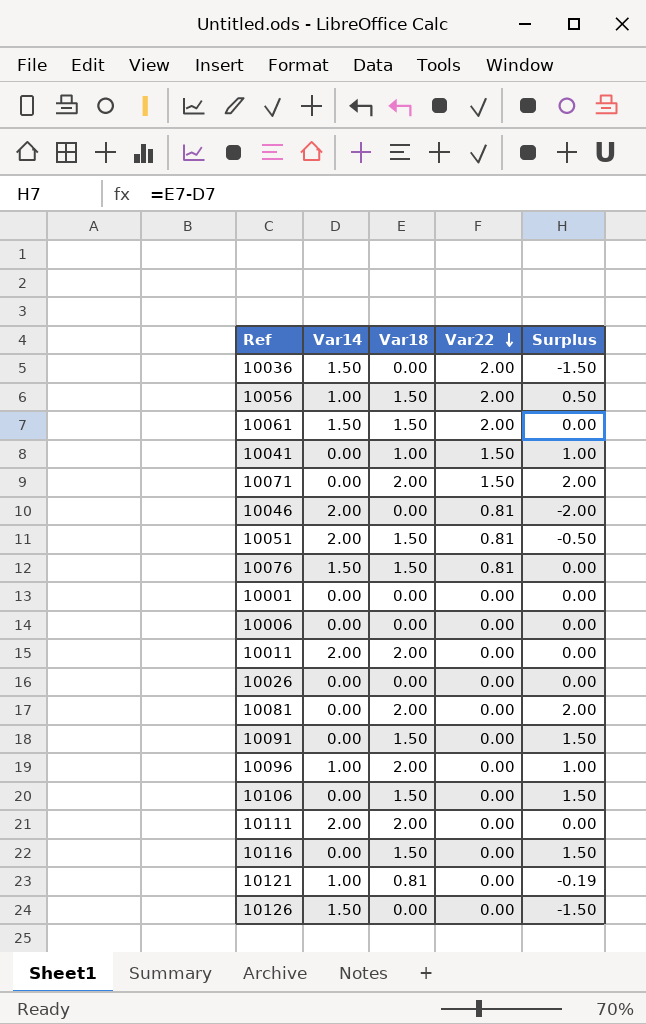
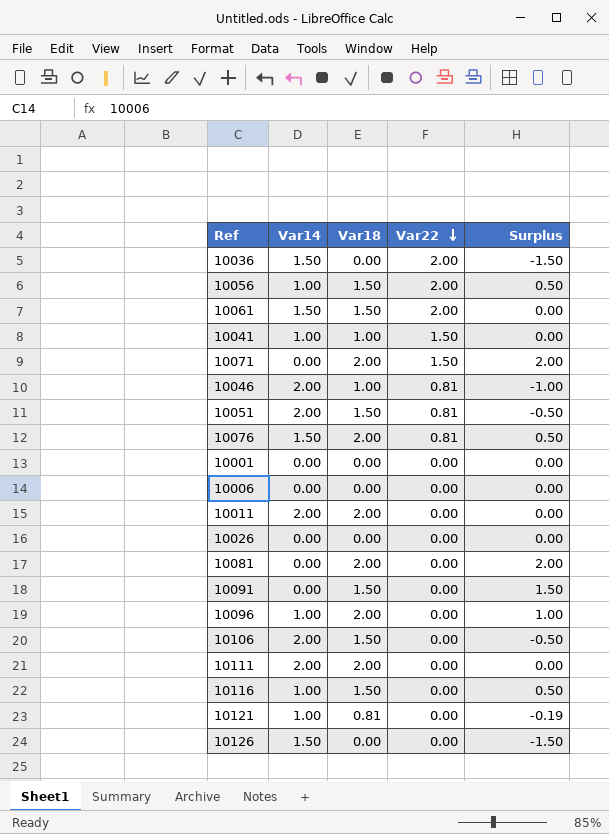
10041 | Var14: 0.00 -> 1.00
10041 | Surplus: 1.00 -> 0.00
10046 | Var18: 0.00 -> 1.00
10046 | Surplus: -2.00 -> -1.00
10076 | Var18: 1.50 -> 2.00
10076 | Surplus: 0.00 -> 0.50
10106 | Var14: 0.00 -> 2.00
10106 | Surplus: 1.50 -> -0.50
10116 | Var14: 0.00 -> 1.00
10116 | Surplus: 1.50 -> 0.50

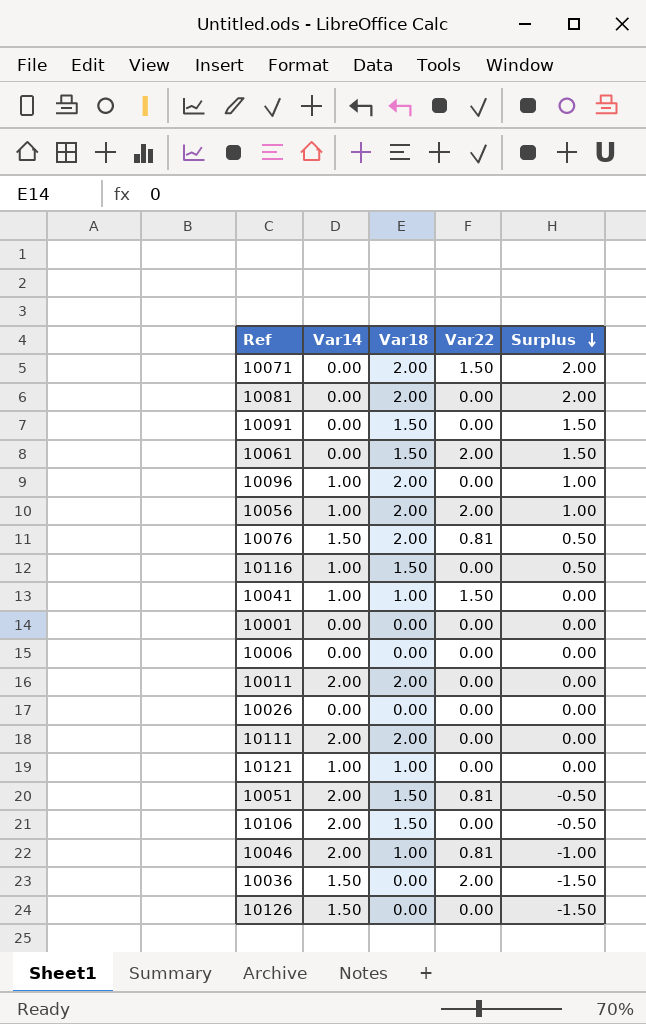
row order: Var22 descending -> Surplus descending
10061 | Var14: 1.50 -> 0.00
10061 | Surplus: 0.00 -> 1.50
10056 | Var18: 1.50 -> 2.00
10056 | Surplus: 0.50 -> 1.00
10121 | Var18: 0.81 -> 1.00
10121 | Surplus: -0.19 -> 0.00

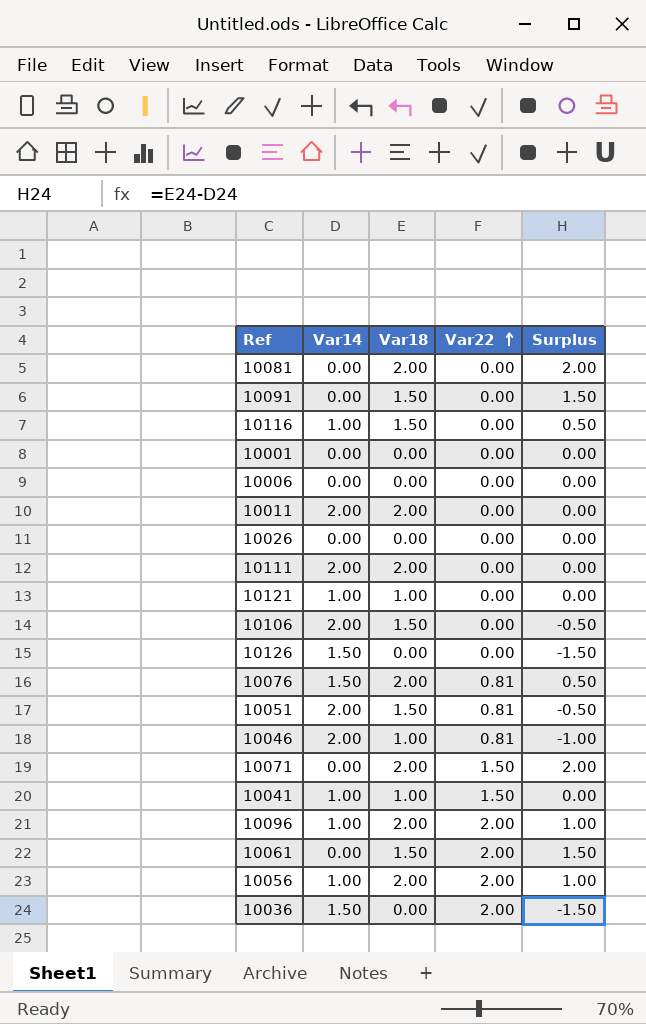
row order: Surplus descending -> Var22 ascending
10096 | Var22: 0.00 -> 2.00

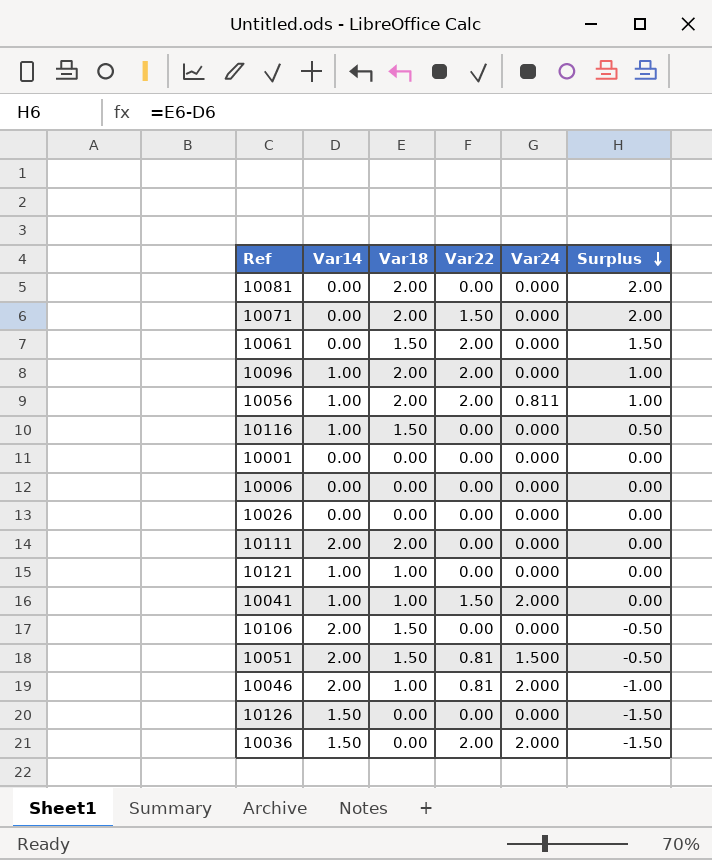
row order: Var22 ascending -> Surplus descending
column Var24 | position: none -> 5
row 10091: 0.00 | 1.50 | 0.00 | 1.50 -> none
row 10011: 2.00 | 2.00 | 0.00 | 0.00 -> none
row 10076: 1.50 | 2.00 | 0.81 | 0.50 -> none

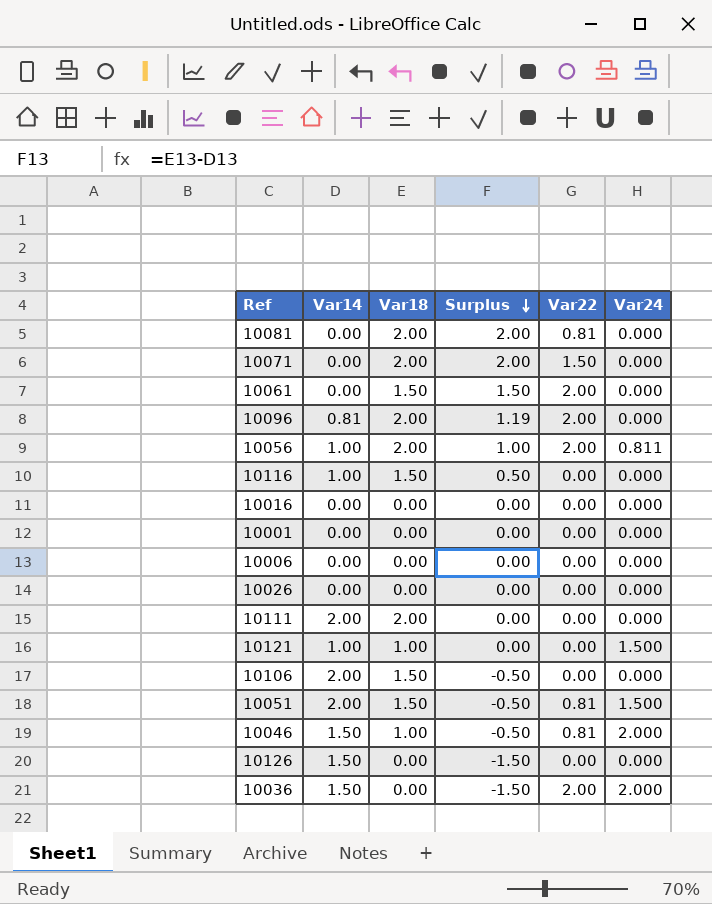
column Surplus | position: 6 -> 4
row 10041: 1.00 | 1.00 | 1.50 | 2.000 | 0.00 -> none
10081 | Var22: 0.00 -> 0.81
10096 | Var14: 1.00 -> 0.81
10096 | Surplus: 1.00 -> 1.19
row 10016: none -> 0.00 | 0.00 | 0.00 | 0.00 | 0.000
10121 | Var24: 0.000 -> 1.500
10046 | Var14: 2.00 -> 1.50
10046 | Surplus: -1.00 -> -0.50

